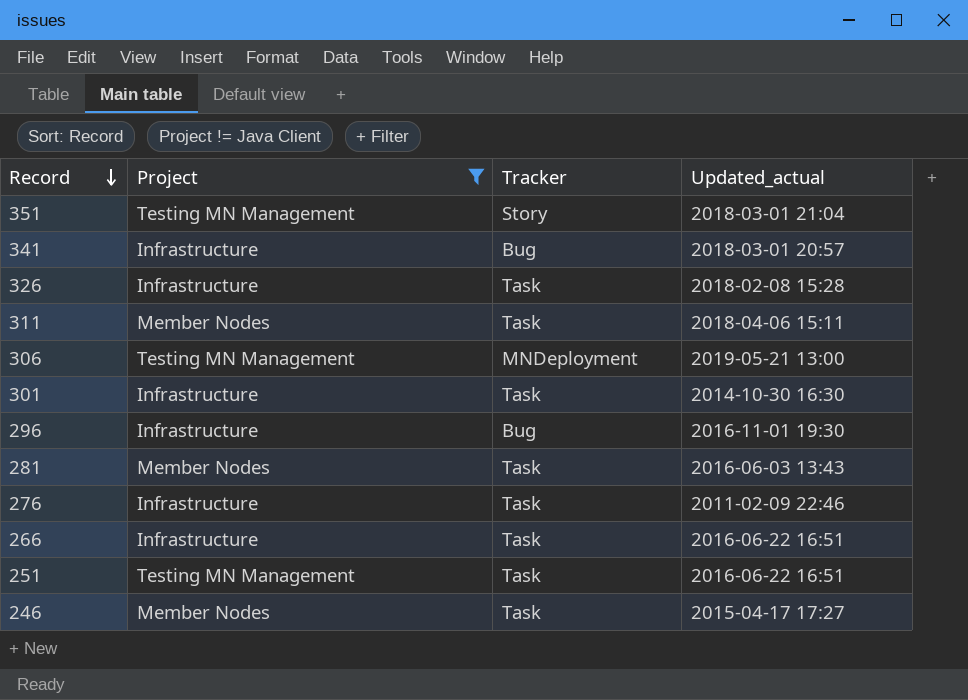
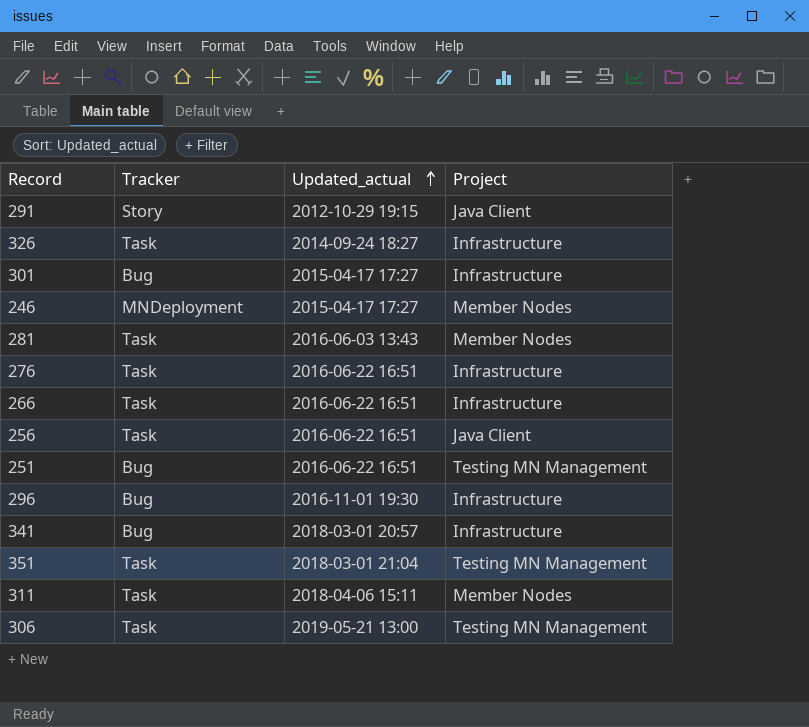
filter: Project != Java Client -> none
row order: Record descending -> Updated_actual ascending
column Project | position: 2 -> 4
326 | Updated_actual: 2018-02-08 15:28 -> 2014-09-24 18:27
301 | Tracker: Task -> Bug
301 | Updated_actual: 2014-10-30 16:30 -> 2015-04-17 17:27
246 | Tracker: Task -> MNDeployment
276 | Updated_actual: 2011-02-09 22:46 -> 2016-06-22 16:51
251 | Tracker: Task -> Bug
351 | Tracker: Story -> Task
306 | Tracker: MNDeployment -> Task

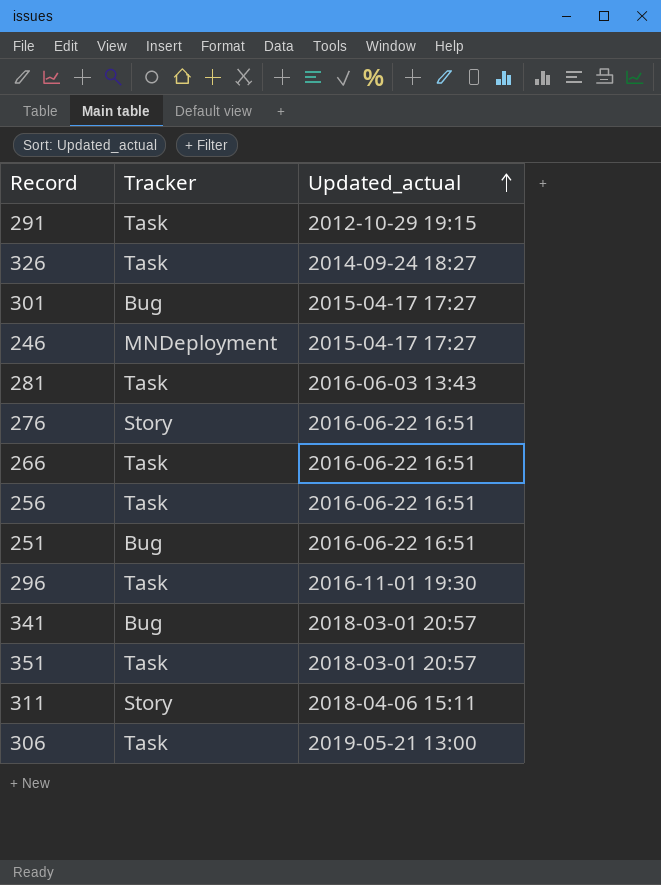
column Project | position: 4 -> none
291 | Tracker: Story -> Task
276 | Tracker: Task -> Story
296 | Tracker: Bug -> Task
351 | Updated_actual: 2018-03-01 21:04 -> 2018-03-01 20:57
311 | Tracker: Task -> Story

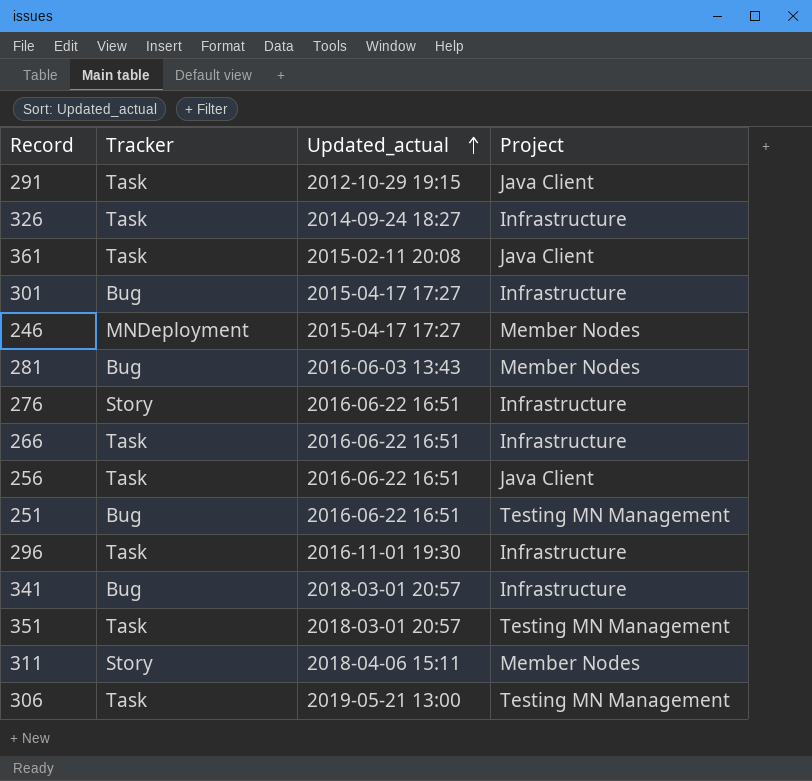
column Project | position: none -> 4
row 361: none -> Task | 2015-02-11 20:08 | Java Client
281 | Tracker: Task -> Bug

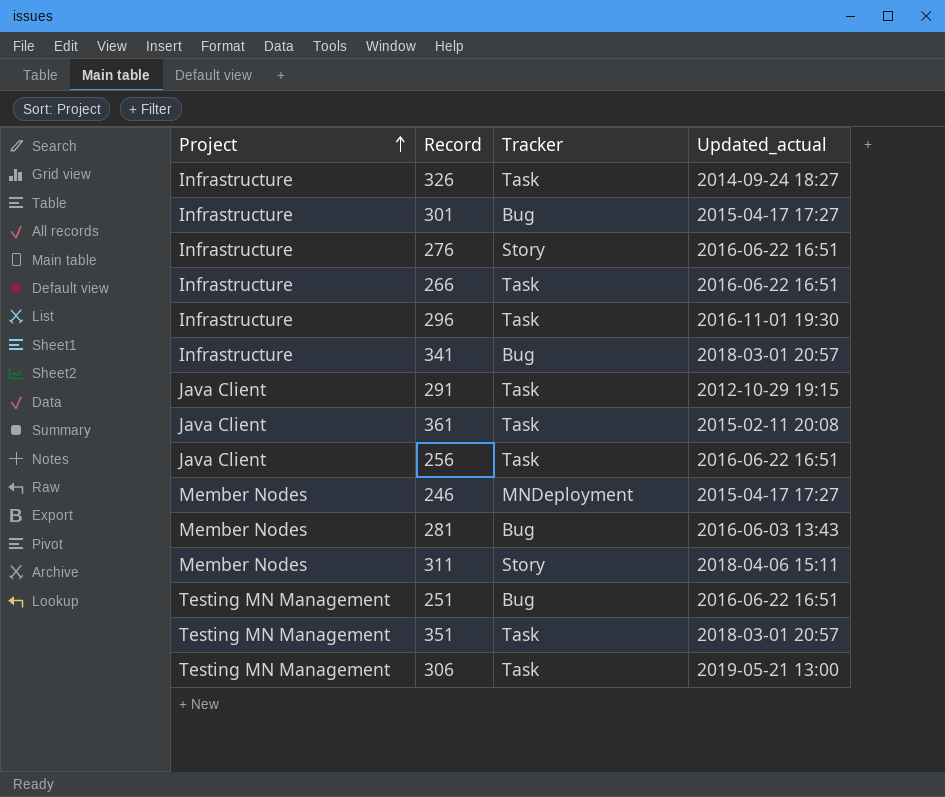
row order: Updated_actual ascending -> Project ascending
column Project | position: 4 -> 1

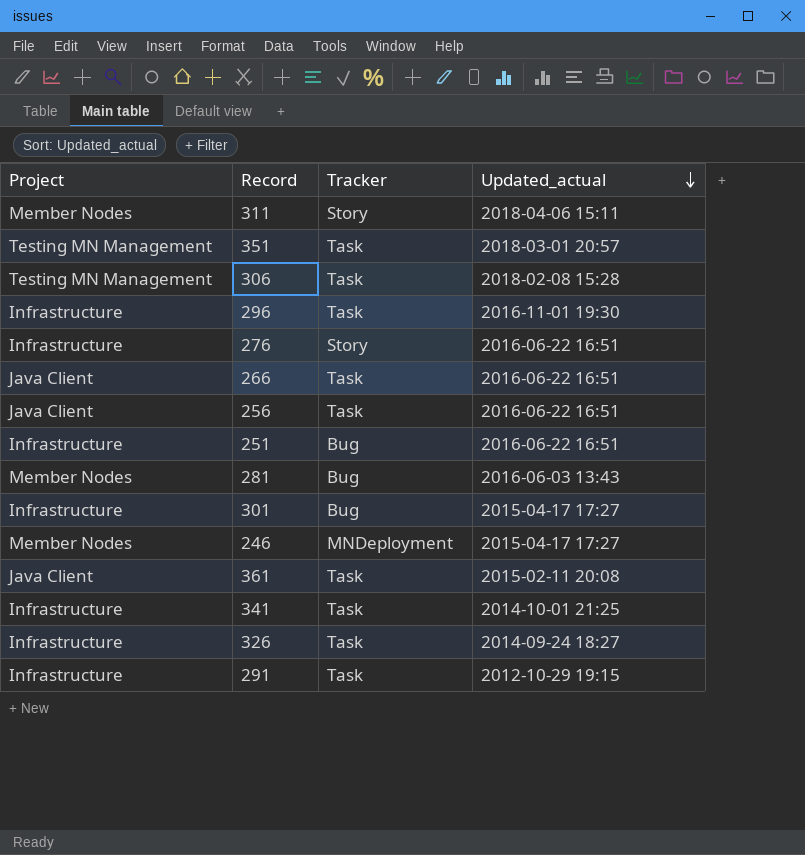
row order: Project ascending -> Updated_actual descending
306 | Updated_actual: 2019-05-21 13:00 -> 2018-02-08 15:28
266 | Project: Infrastructure -> Java Client
251 | Project: Testing MN Management -> Infrastructure
341 | Tracker: Bug -> Task
341 | Updated_actual: 2018-03-01 20:57 -> 2014-10-01 21:25
291 | Project: Java Client -> Infrastructure

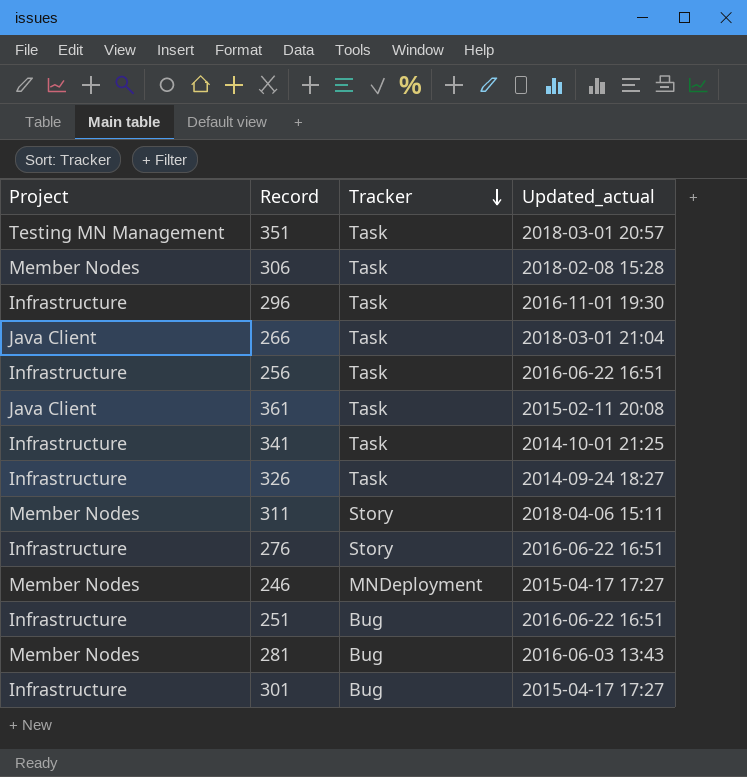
row order: Updated_actual descending -> Tracker descending
row 291: Infrastructure | Task | 2012-10-29 19:15 -> none
306 | Project: Testing MN Management -> Member Nodes
266 | Updated_actual: 2016-06-22 16:51 -> 2018-03-01 21:04
256 | Project: Java Client -> Infrastructure

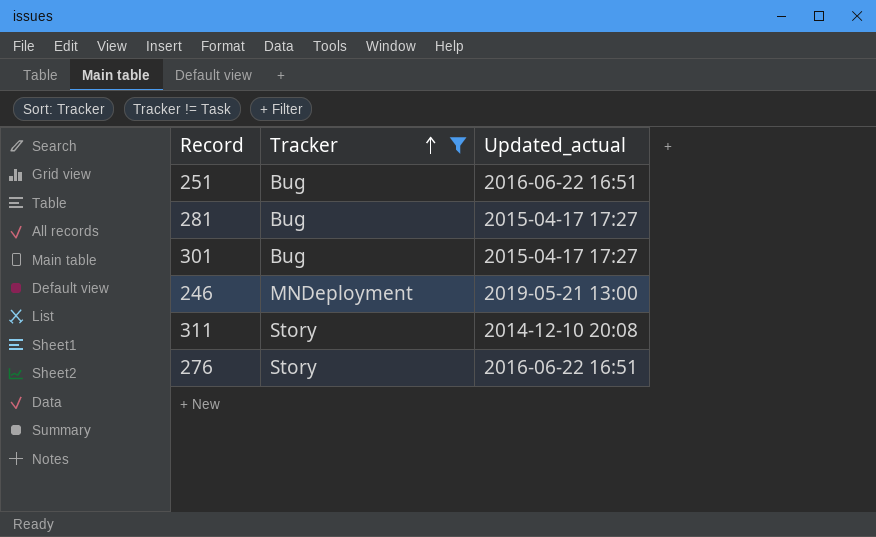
filter: none -> Tracker != Task
row order: Tracker descending -> Tracker ascending
column Project | position: 1 -> none
281 | Updated_actual: 2016-06-03 13:43 -> 2015-04-17 17:27
246 | Updated_actual: 2015-04-17 17:27 -> 2019-05-21 13:00
311 | Updated_actual: 2018-04-06 15:11 -> 2014-12-10 20:08

